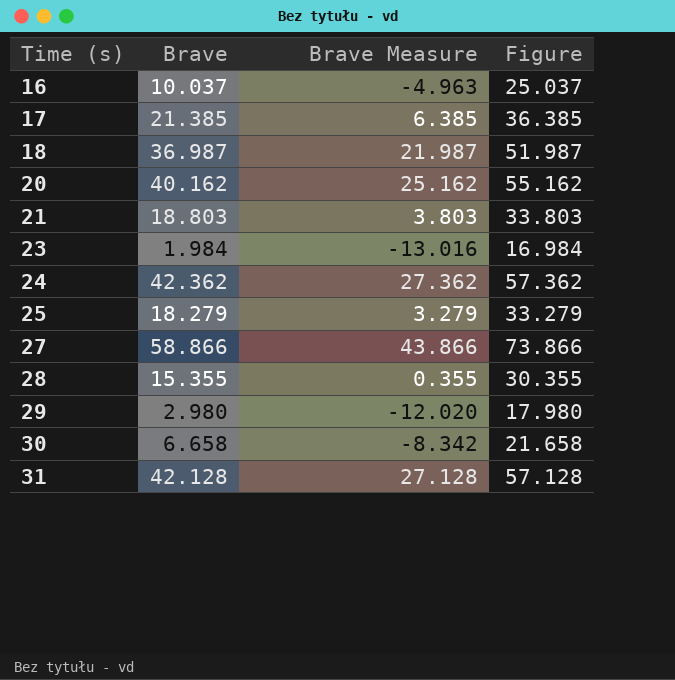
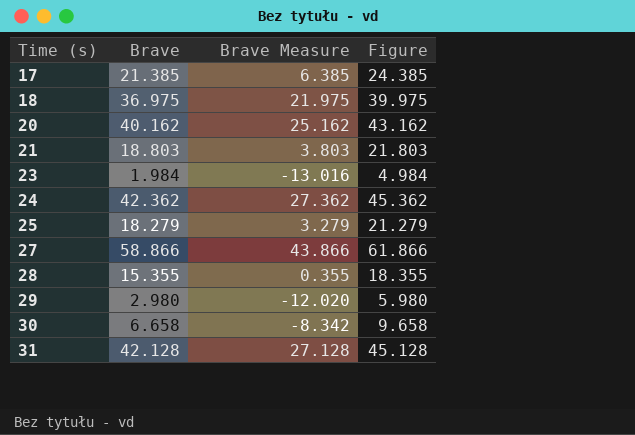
column Figure | formula: [Brave] + 15 -> [Brave] + 3
row 16: 10.037 | -4.963 | 25.037 -> none
18 | Brave: 36.987 -> 36.975
18 | Brave Measure: 21.987 -> 21.975

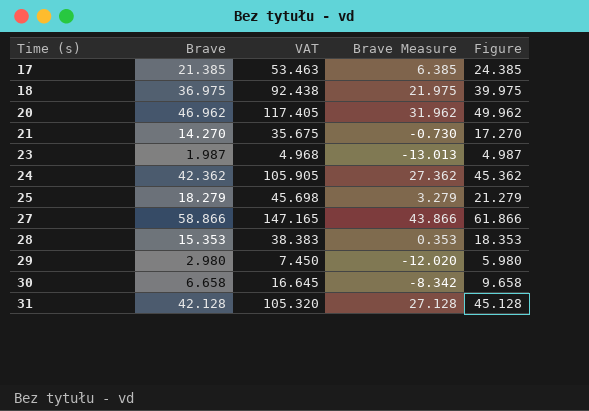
column VAT | formula: none -> [Brave] * 2.5
20 | Brave: 40.162 -> 46.962
20 | Brave Measure: 25.162 -> 31.962
20 | Figure: 43.162 -> 49.962
21 | Brave: 18.803 -> 14.270
21 | Brave Measure: 3.803 -> -0.730
21 | Figure: 21.803 -> 17.270
23 | Brave: 1.984 -> 1.987
23 | Brave Measure: -13.016 -> -13.013
23 | Figure: 4.984 -> 4.987
28 | Brave: 15.355 -> 15.353
28 | Brave Measure: 0.355 -> 0.353
28 | Figure: 18.355 -> 18.353

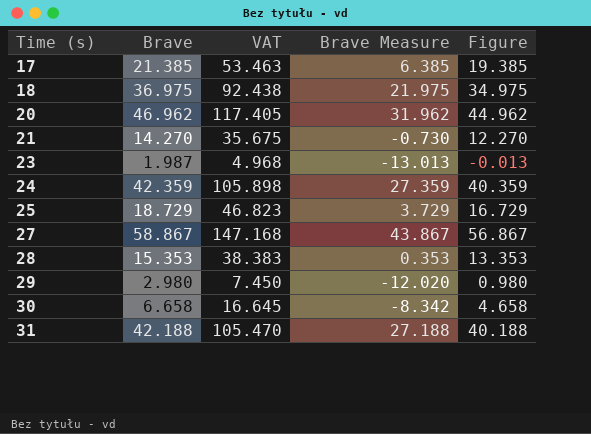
column Figure | formula: [Brave] + 3 -> [Brave] - 2
24 | Brave: 42.362 -> 42.359
24 | VAT: 105.905 -> 105.898
24 | Brave Measure: 27.362 -> 27.359
25 | Brave: 18.279 -> 18.729
25 | VAT: 45.698 -> 46.823
25 | Brave Measure: 3.279 -> 3.729
27 | Brave: 58.866 -> 58.867
27 | VAT: 147.165 -> 147.168
27 | Brave Measure: 43.866 -> 43.867
31 | Brave: 42.128 -> 42.188
31 | VAT: 105.320 -> 105.470
31 | Brave Measure: 27.128 -> 27.188

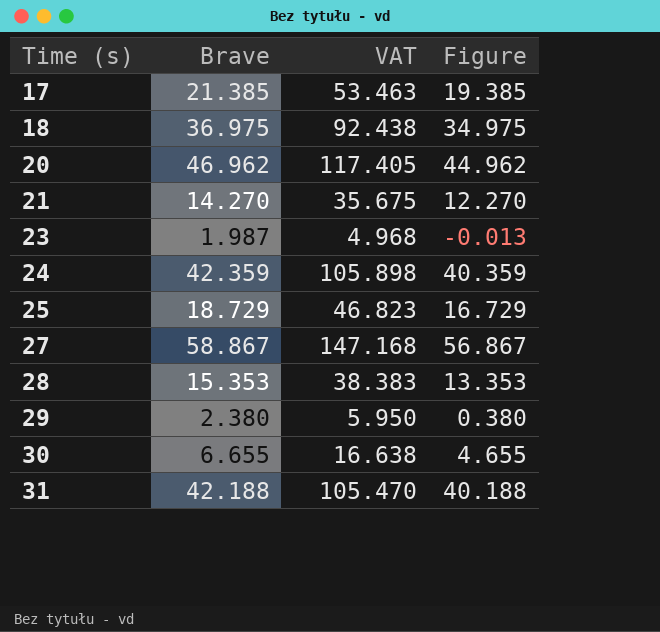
column Brave Measure | formula: [Brave] - 15 -> none
29 | Brave: 2.980 -> 2.380
29 | VAT: 7.450 -> 5.950
29 | Figure: 0.980 -> 0.380
30 | Brave: 6.658 -> 6.655
30 | VAT: 16.645 -> 16.638
30 | Figure: 4.658 -> 4.655

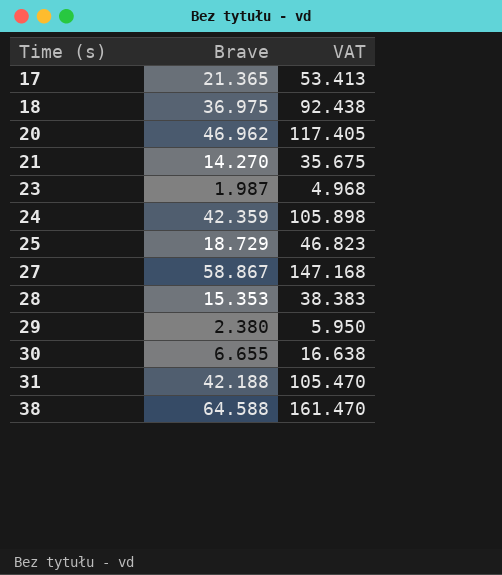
column Figure | formula: [Brave] - 2 -> none
17 | Brave: 21.385 -> 21.365
17 | VAT: 53.463 -> 53.413
row 38: none -> 64.588 | 161.470

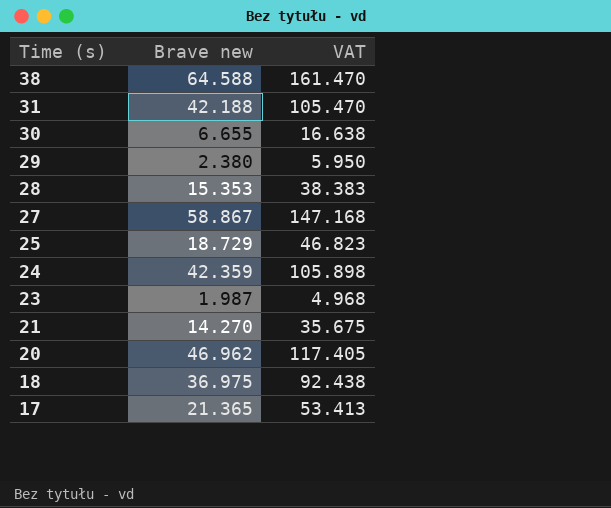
row order: Time (s) ascending -> Time (s) descending
column name: Brave -> Brave new

